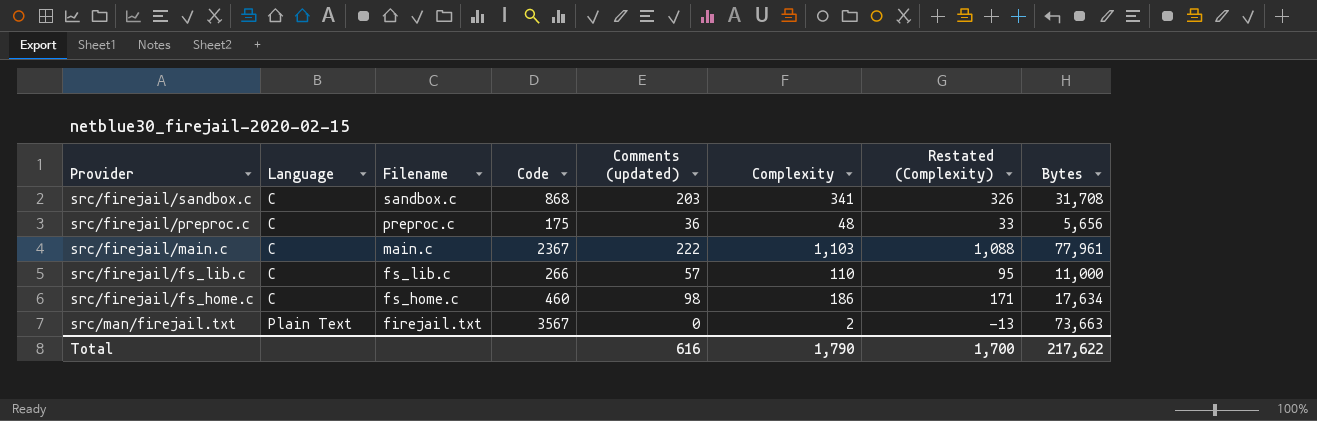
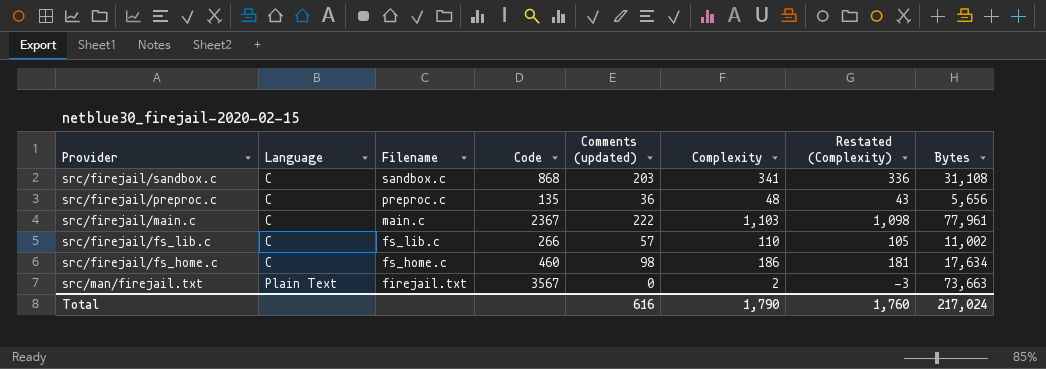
column Restated (Complexity) | formula: [Complexity] - 15 -> [Complexity] - 5
src/firejail/sandbox.c | Bytes: 31,708 -> 31,108
src/firejail/preproc.c | Code: 175 -> 135
src/firejail/fs_lib.c | Bytes: 11,000 -> 11,002
Total | Restated (Complexity): 1,700 -> 1,760
Total | Bytes: 217,622 -> 217,024

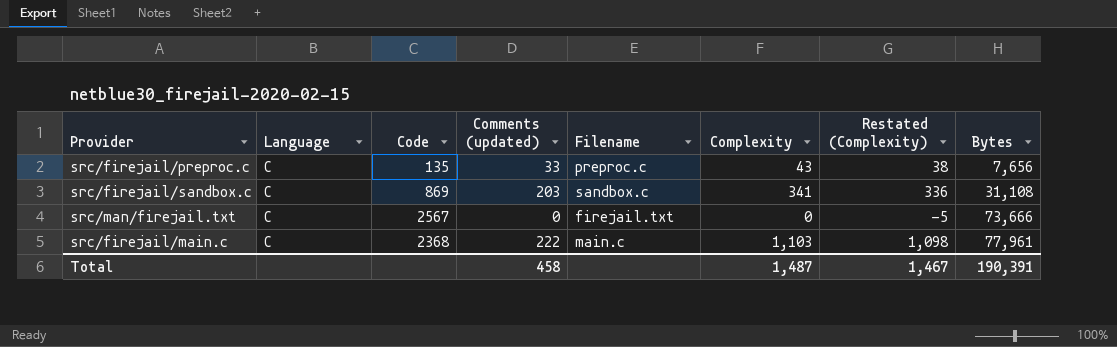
row order: Language ascending -> Bytes ascending
column Filename | position: 3 -> 5
row src/firejail/fs_lib.c: C | fs_lib.c | 266 | 57 | 110 | 105 | 11,002 -> none
row src/firejail/fs_home.c: C | fs_home.c | 460 | 98 | 186 | 181 | 17,634 -> none
src/firejail/preproc.c | Comments (updated): 36 -> 33
src/firejail/preproc.c | Complexity: 48 -> 43
src/firejail/preproc.c | Restated (Complexity): 43 -> 38
src/firejail/preproc.c | Bytes: 5,656 -> 7,656
src/firejail/sandbox.c | Code: 868 -> 869
src/man/firejail.txt | Language: Plain Text -> C
src/man/firejail.txt | Code: 3567 -> 2567
src/man/firejail.txt | Complexity: 2 -> 0
src/man/firejail.txt | Restated (Complexity): -3 -> -5
src/man/firejail.txt | Bytes: 73,663 -> 73,666
src/firejail/main.c | Code: 2367 -> 2368
Total | Comments (updated): 616 -> 458
Total | Complexity: 1,790 -> 1,487
Total | Restated (Complexity): 1,760 -> 1,467
Total | Bytes: 217,024 -> 190,391

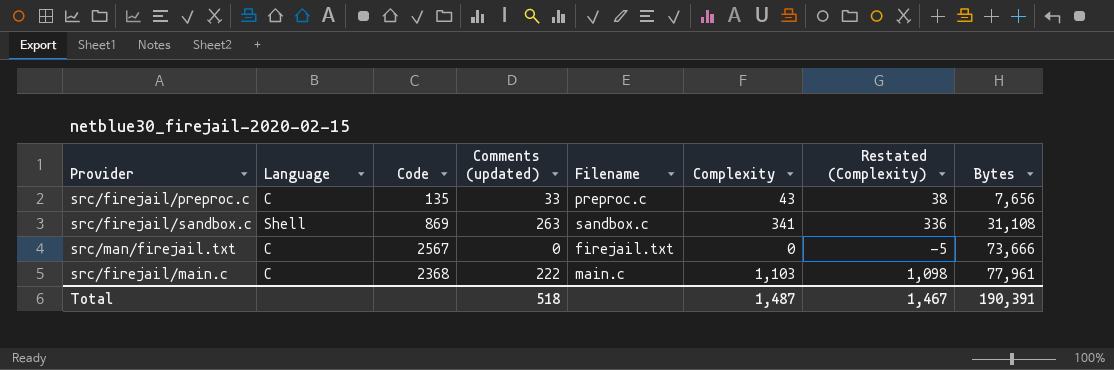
src/firejail/sandbox.c | Language: C -> Shell
src/firejail/sandbox.c | Comments (updated): 203 -> 263
Total | Comments (updated): 458 -> 518

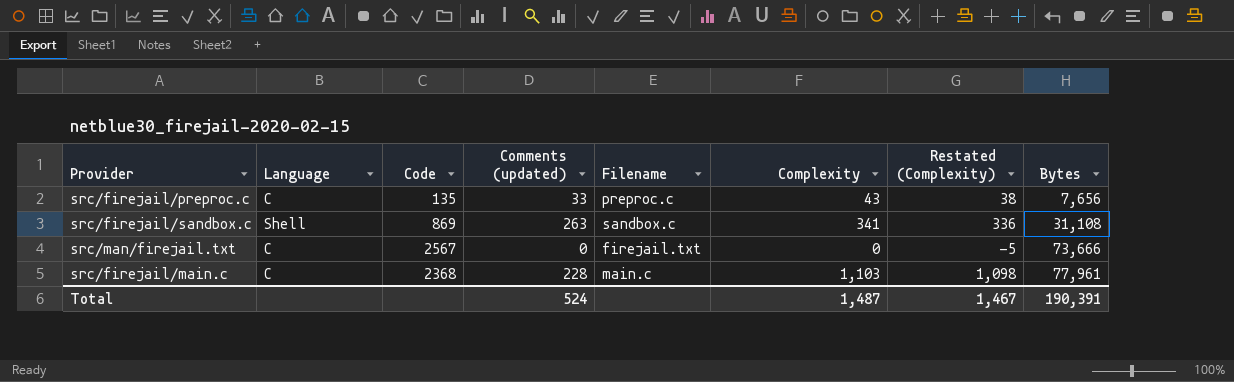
src/firejail/main.c | Comments (updated): 222 -> 228
Total | Comments (updated): 518 -> 524

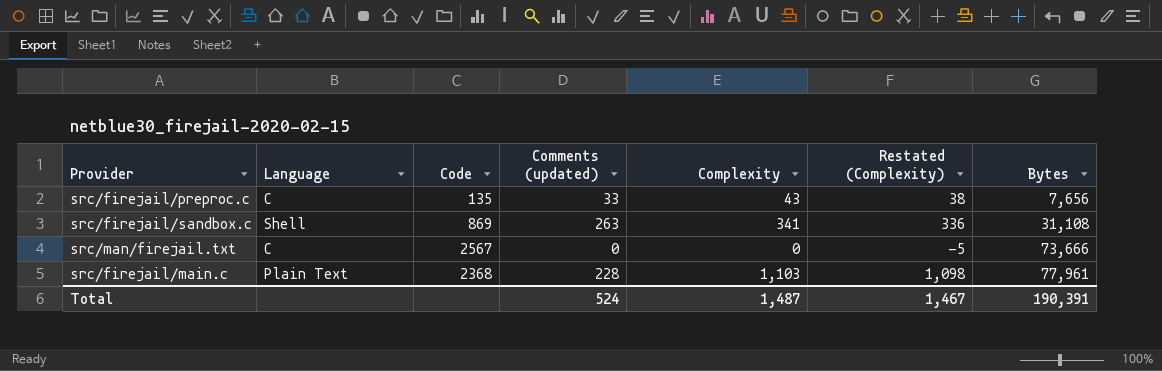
column Filename | position: 5 -> none
src/firejail/main.c | Language: C -> Plain Text

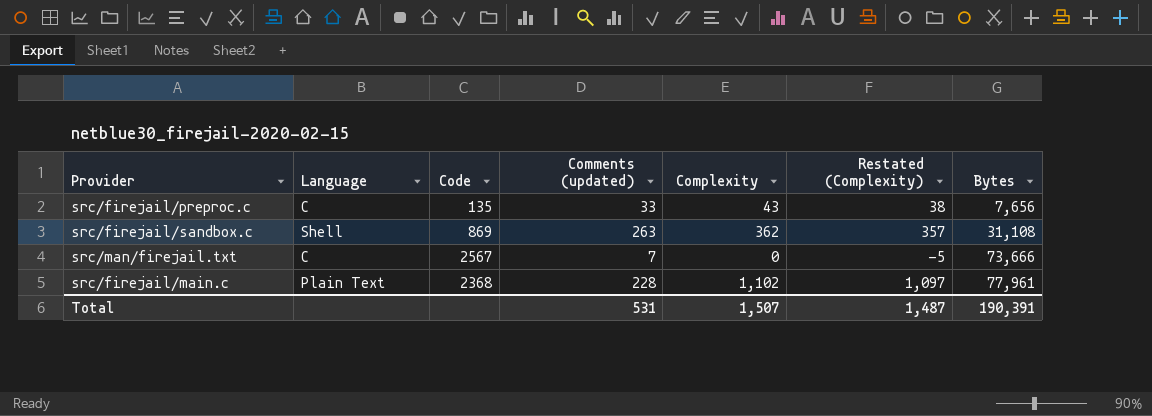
src/firejail/sandbox.c | Complexity: 341 -> 362
src/firejail/sandbox.c | Restated (Complexity): 336 -> 357
src/man/firejail.txt | Comments (updated): 0 -> 7
src/firejail/main.c | Complexity: 1,103 -> 1,102
src/firejail/main.c | Restated (Complexity): 1,098 -> 1,097
Total | Comments (updated): 524 -> 531
Total | Complexity: 1,487 -> 1,507
Total | Restated (Complexity): 1,467 -> 1,487

